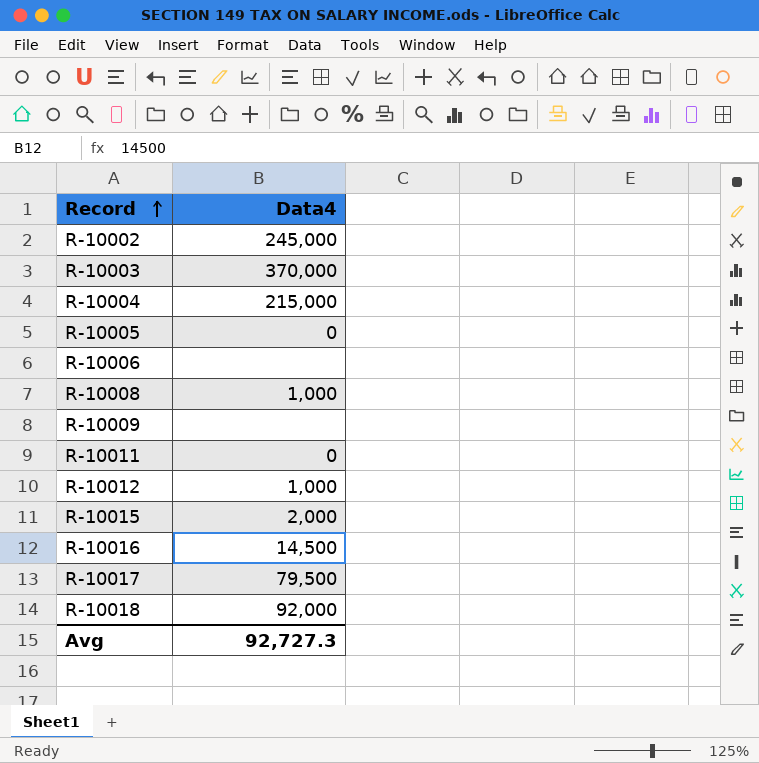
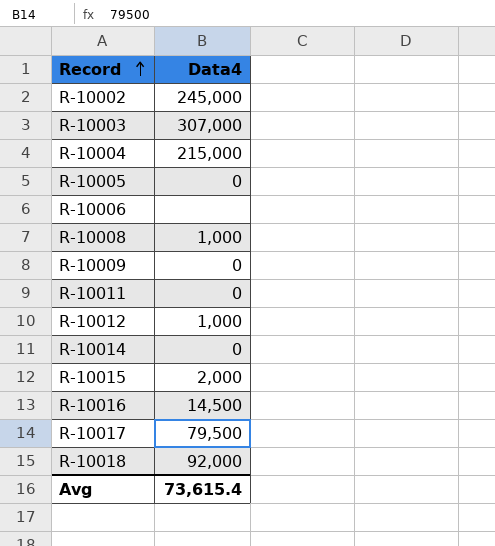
R-10003 | Data4: 370,000 -> 307,000
R-10009 | Data4: none -> 0
row R-10014: none -> 0
Avg | Data4: 92,727.3 -> 73,615.4

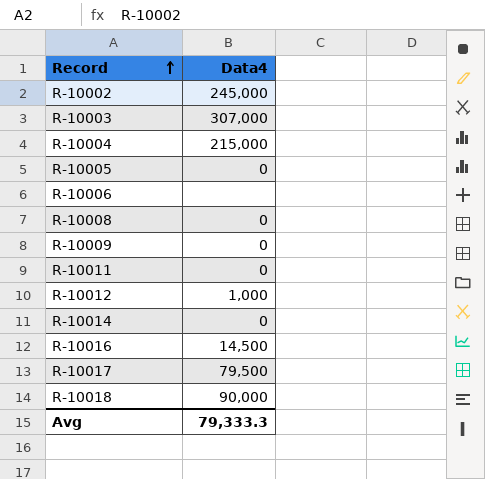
row R-10015: 2,000 -> none
R-10008 | Data4: 1,000 -> 0
R-10018 | Data4: 92,000 -> 90,000
Avg | Data4: 73,615.4 -> 79,333.3

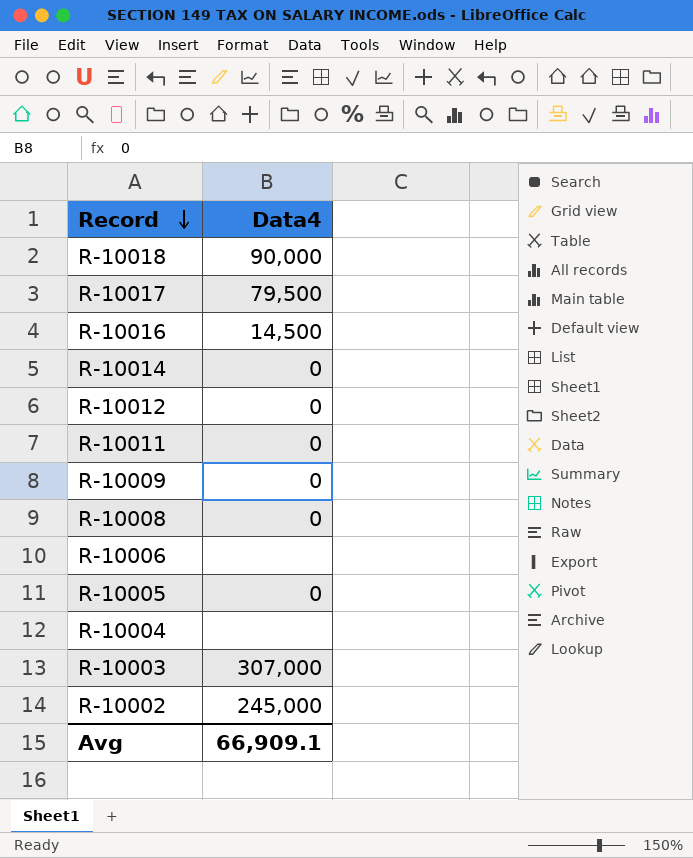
row order: Record ascending -> Record descending
R-10012 | Data4: 1,000 -> 0
R-10004 | Data4: 215,000 -> none
Avg | Data4: 79,333.3 -> 66,909.1

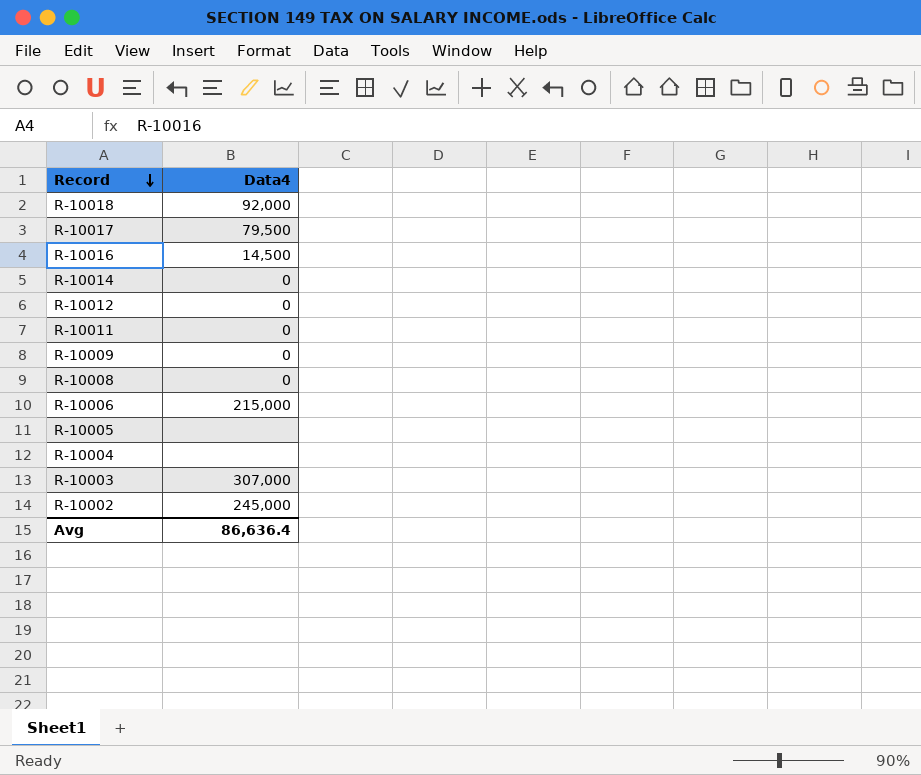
R-10018 | Data4: 90,000 -> 92,000
R-10006 | Data4: none -> 215,000
R-10005 | Data4: 0 -> none
Avg | Data4: 66,909.1 -> 86,636.4

